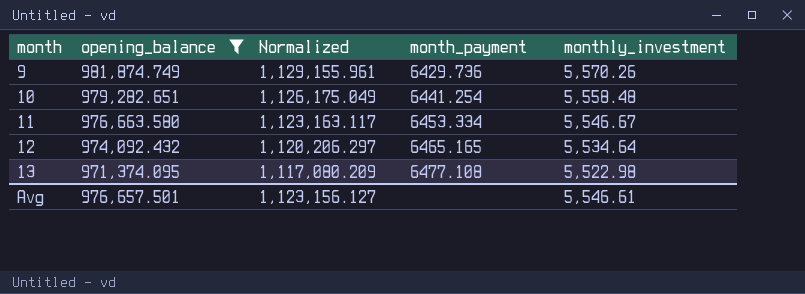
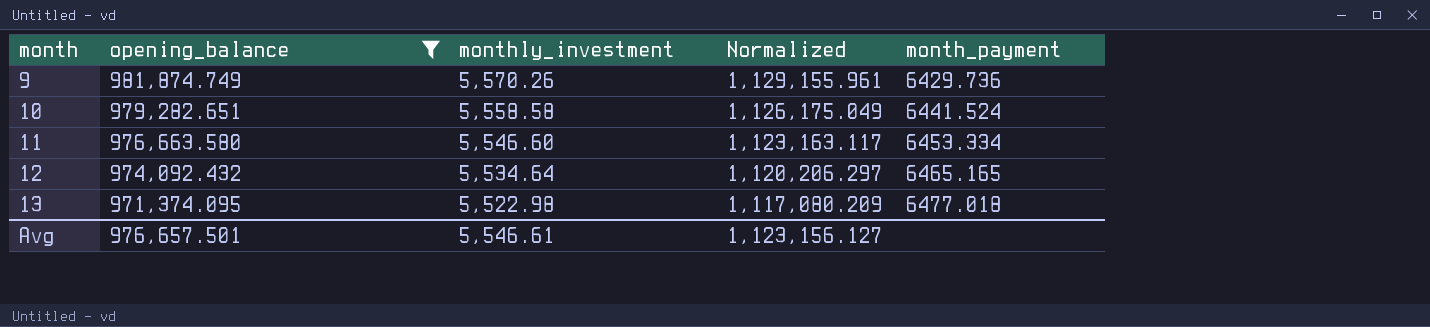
column monthly_investment | position: 5 -> 3
10 | monthly_investment: 5,558.48 -> 5,558.58
10 | month_payment: 6441.254 -> 6441.524
11 | monthly_investment: 5,546.67 -> 5,546.60
13 | month_payment: 6477.108 -> 6477.018

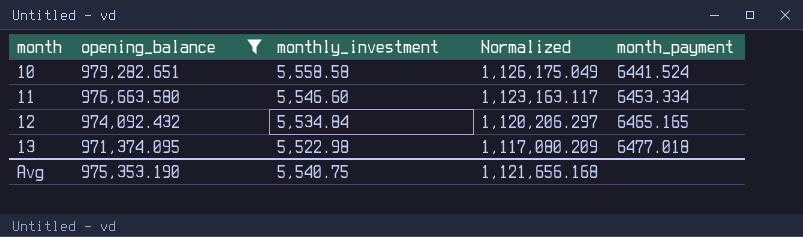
row 9: 981,874.749 | 5,570.26 | 1,129,155.961 | 6429.736 -> none
12 | monthly_investment: 5,534.64 -> 5,534.84
Avg | opening_balance: 976,657.501 -> 975,353.190
Avg | monthly_investment: 5,546.61 -> 5,540.75
Avg | Normalized: 1,123,156.127 -> 1,121,656.168

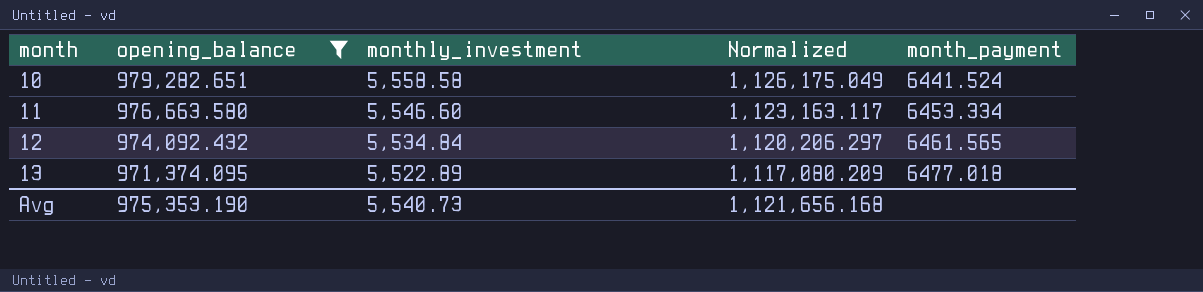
12 | month_payment: 6465.165 -> 6461.565
13 | monthly_investment: 5,522.98 -> 5,522.89
Avg | monthly_investment: 5,540.75 -> 5,540.73

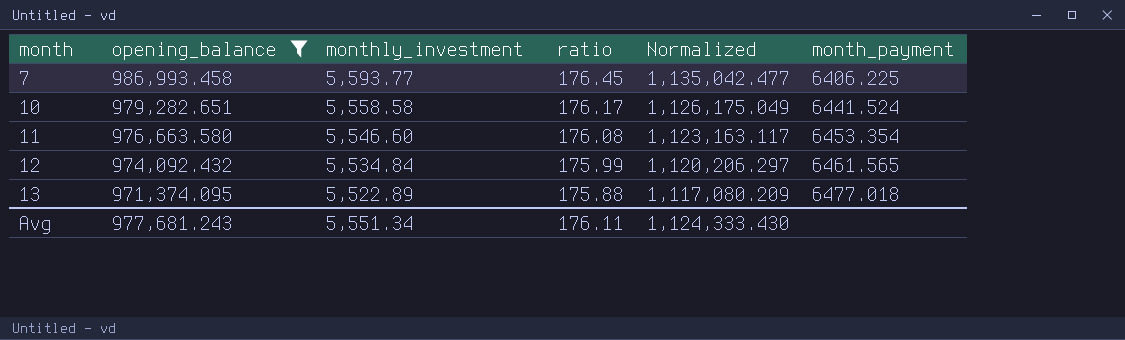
column ratio | formula: none -> [opening_balance] / [monthly_investment]
row 7: none -> 986,993.458 | 5,593.77 | 176.45 | 1,135,042.477 | 6406.225
11 | month_payment: 6453.334 -> 6453.354
Avg | opening_balance: 975,353.190 -> 977,681.243
Avg | monthly_investment: 5,540.73 -> 5,551.34
Avg | Normalized: 1,121,656.168 -> 1,124,333.430

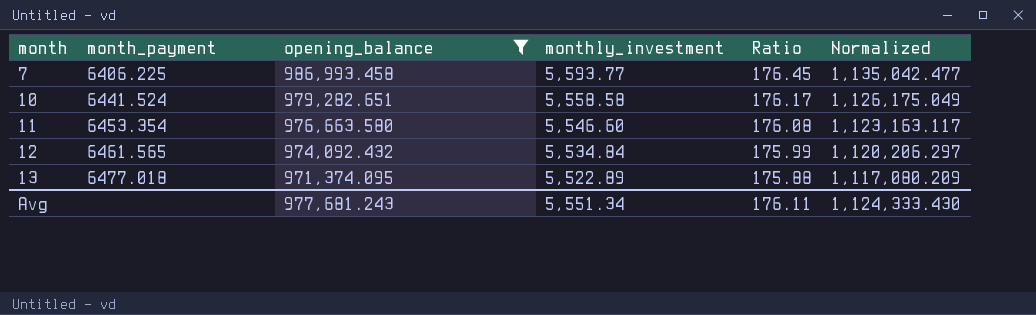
column month_payment | position: 6 -> 2
column name: ratio -> Ratio

